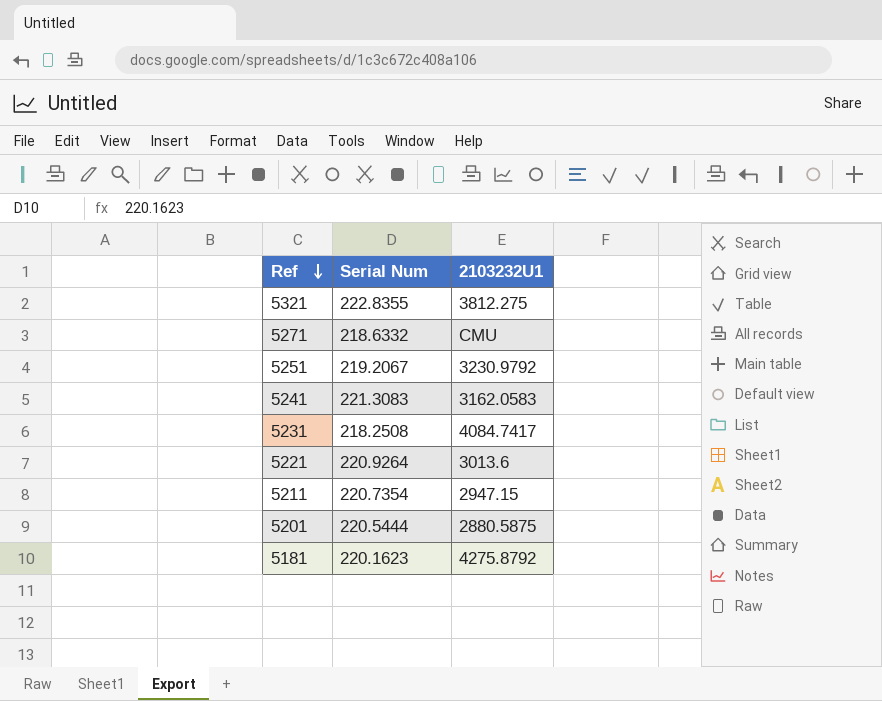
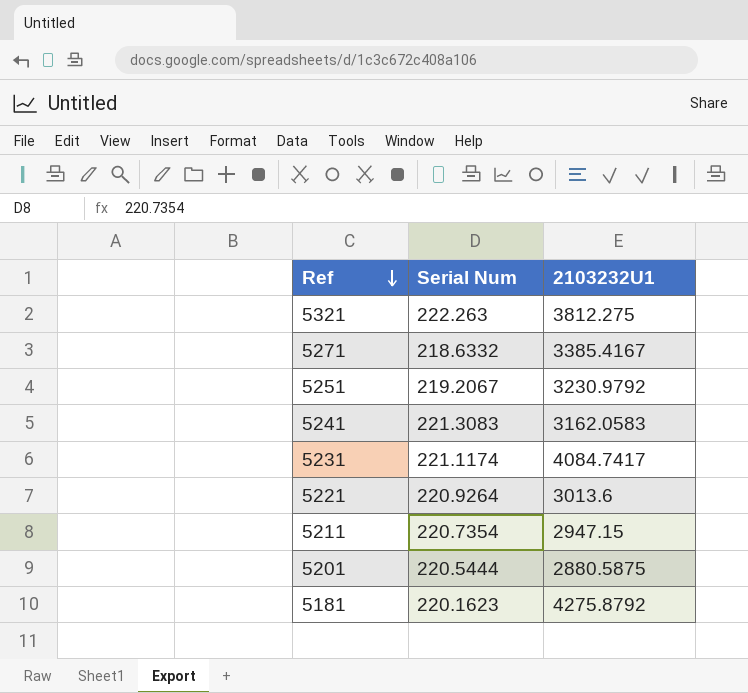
5321 | Serial Num: 222.8355 -> 222.263
5271 | 2103232U1: CMU -> 3385.4167
5231 | Serial Num: 218.2508 -> 221.1174

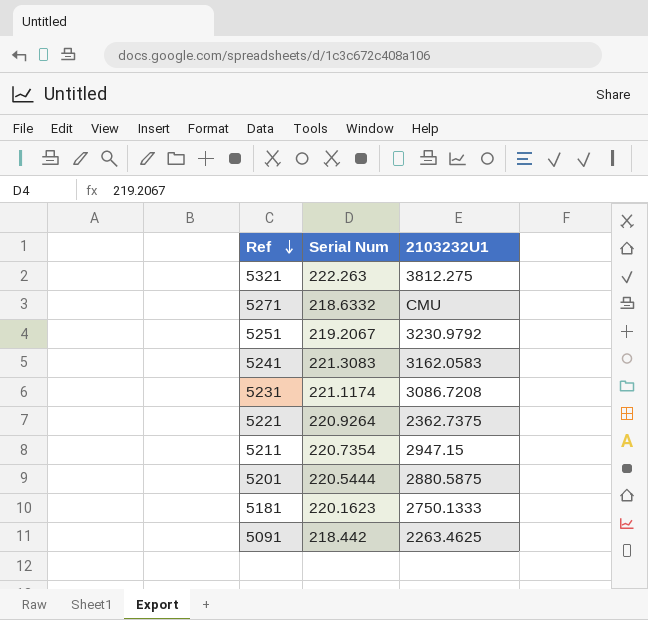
5271 | 2103232U1: 3385.4167 -> CMU
5231 | 2103232U1: 4084.7417 -> 3086.7208
5221 | 2103232U1: 3013.6 -> 2362.7375
5181 | 2103232U1: 4275.8792 -> 2750.1333
row 5091: none -> 218.442 | 2263.4625

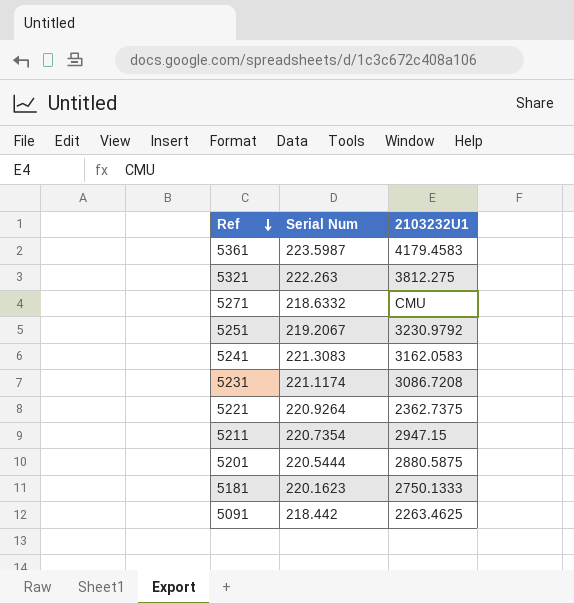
row 5361: none -> 223.5987 | 4179.4583

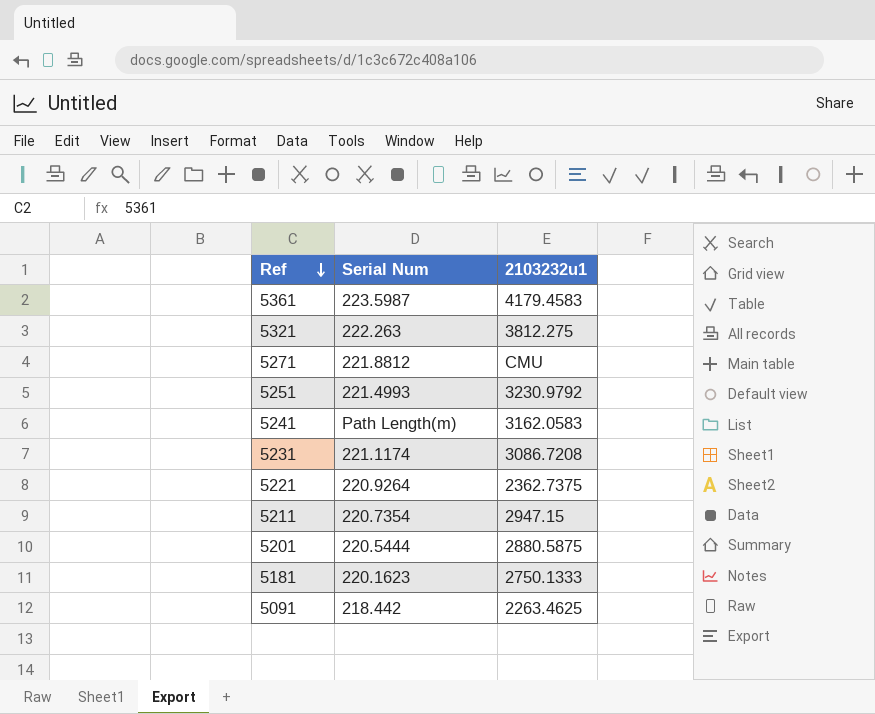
column name: 2103232U1 -> 2103232u1
5271 | Serial Num: 218.6332 -> 221.8812
5251 | Serial Num: 219.2067 -> 221.4993
5241 | Serial Num: 221.3083 -> Path Length(m)

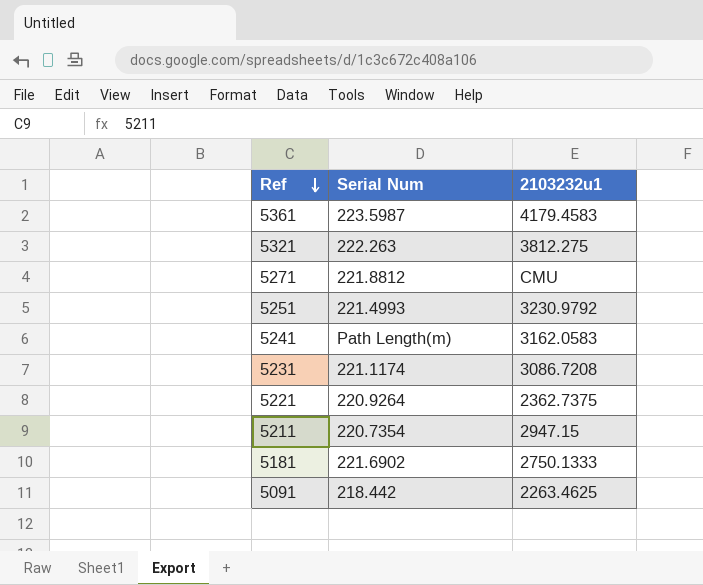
row 5201: 220.5444 | 2880.5875 -> none
5181 | Serial Num: 220.1623 -> 221.6902

